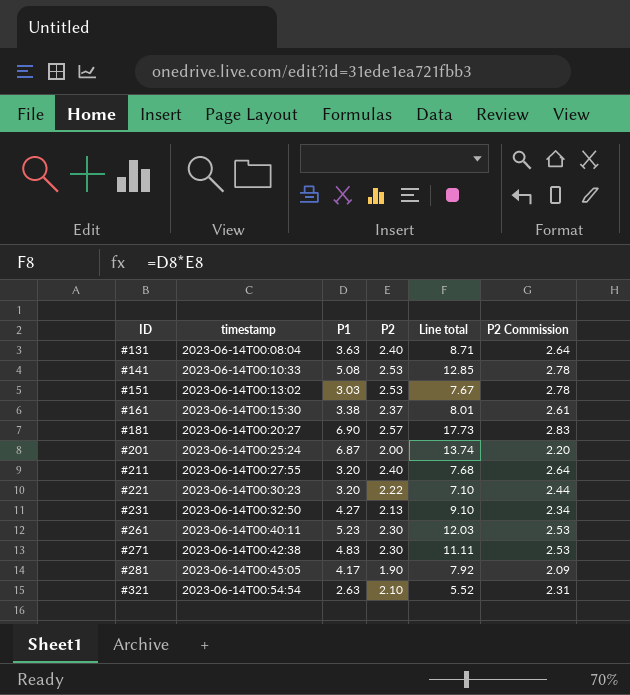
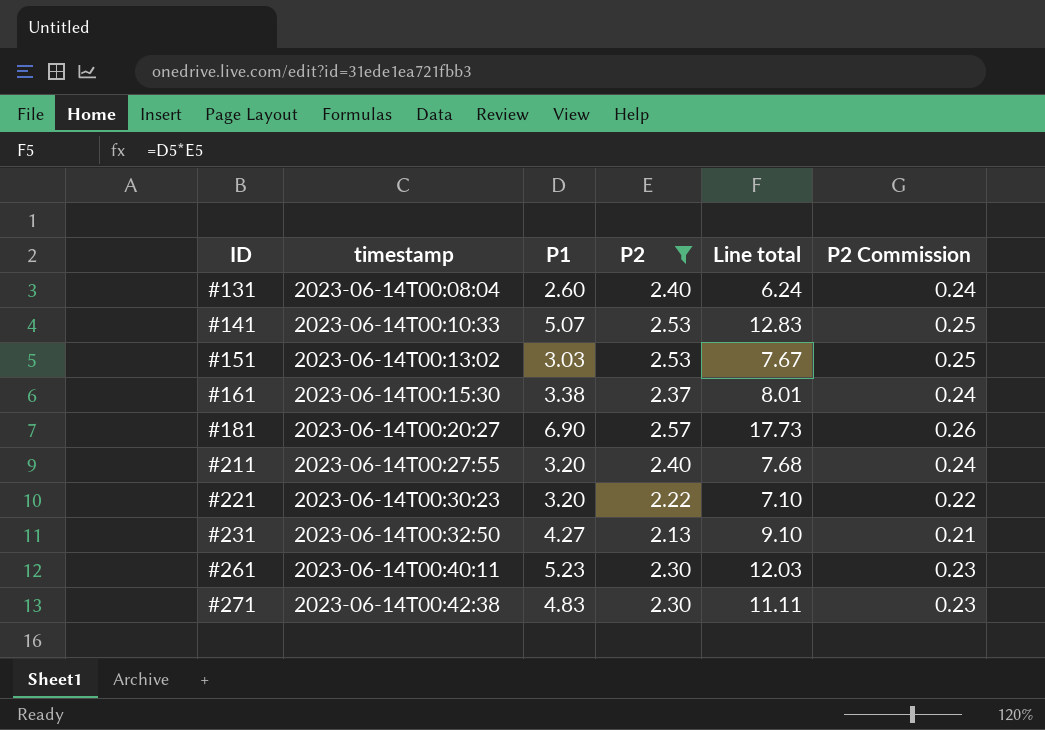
filter: none -> P2 >= 2.13
column P2 Commission | formula: [P2] * 1.1 -> [P2] * 0.1
#131 | P1: 3.63 -> 2.60
#131 | Line total: 8.71 -> 6.24
#141 | P1: 5.08 -> 5.07
#141 | Line total: 12.85 -> 12.83

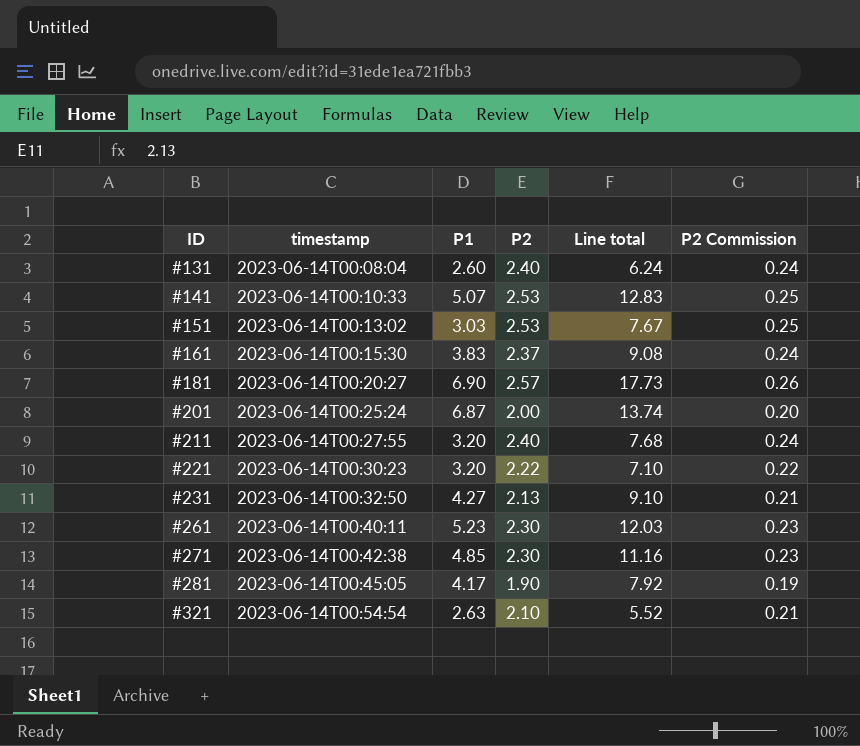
filter: P2 >= 2.13 -> none
#161 | P1: 3.38 -> 3.83
#161 | Line total: 8.01 -> 9.08
#271 | P1: 4.83 -> 4.85
#271 | Line total: 11.11 -> 11.16

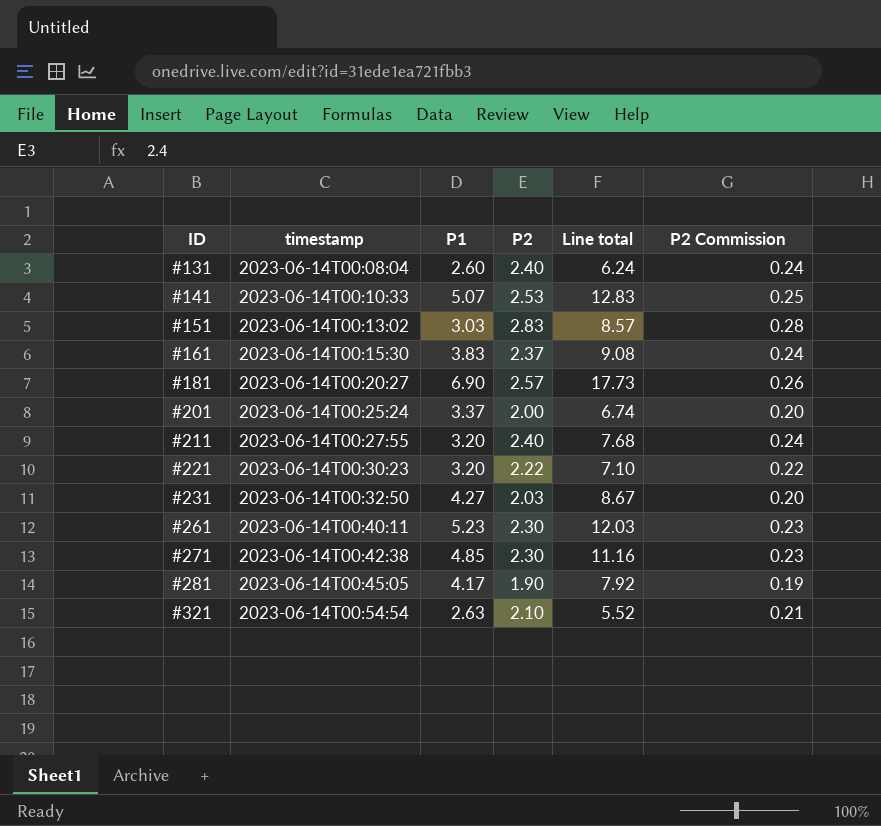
#151 | P2: 2.53 -> 2.83
#151 | Line total: 7.67 -> 8.57
#151 | P2 Commission: 0.25 -> 0.28
#201 | P1: 6.87 -> 3.37
#201 | Line total: 13.74 -> 6.74
#231 | P2: 2.13 -> 2.03
#231 | Line total: 9.10 -> 8.67
#231 | P2 Commission: 0.21 -> 0.20

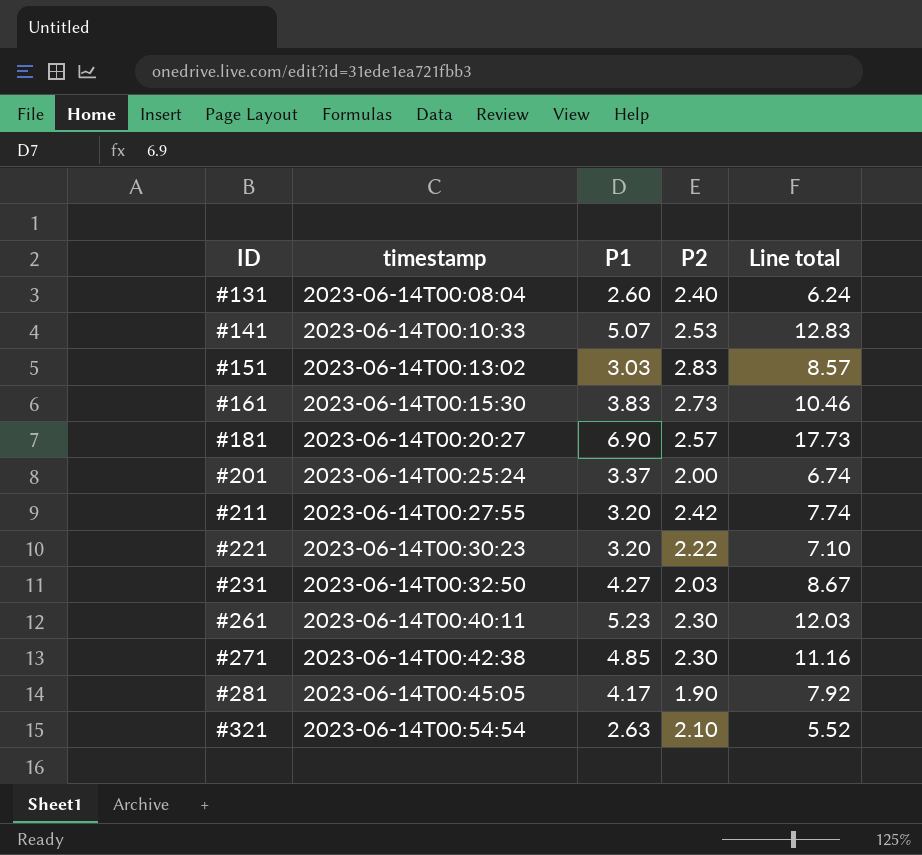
column P2 Commission | formula: [P2] * 0.1 -> none
#161 | P2: 2.37 -> 2.73
#161 | Line total: 9.08 -> 10.46
#211 | P2: 2.40 -> 2.42
#211 | Line total: 7.68 -> 7.74

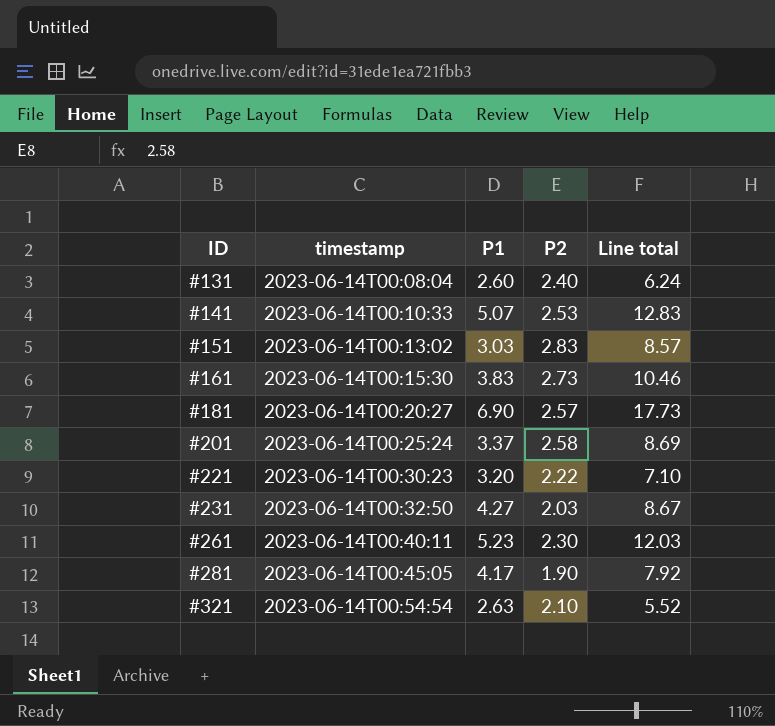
row #211: 2023-06-14T00:27:55 | 3.20 | 2.42 | 7.74 -> none
row #271: 2023-06-14T00:42:38 | 4.85 | 2.30 | 11.16 -> none
#201 | P2: 2.00 -> 2.58
#201 | Line total: 6.74 -> 8.69

